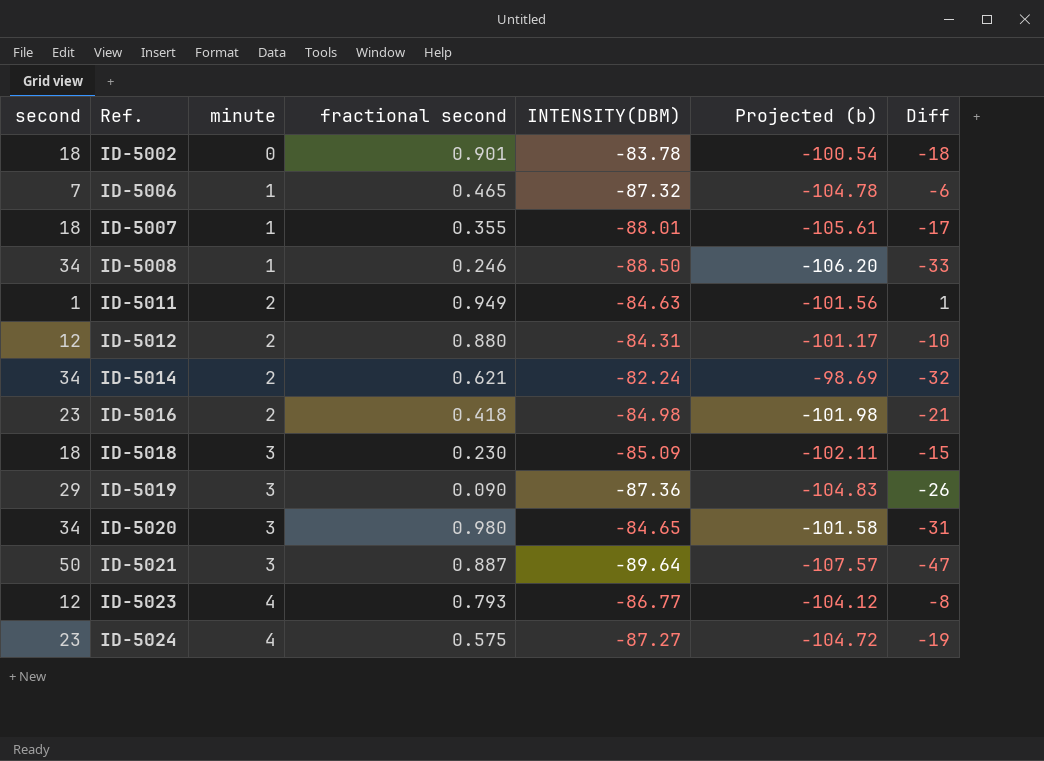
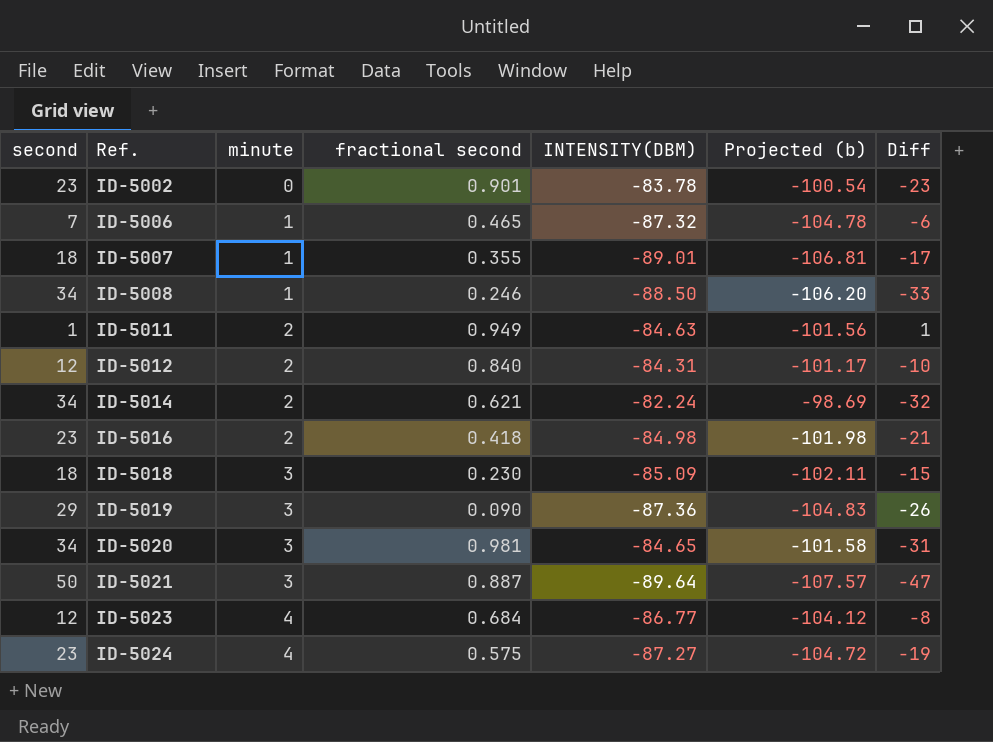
ID-5002 | second: 18 -> 23
ID-5002 | Diff: -18 -> -23
ID-5007 | INTENSITY(DBM): -88.01 -> -89.01
ID-5007 | Projected (b): -105.61 -> -106.81
ID-5012 | fractional second: 0.880 -> 0.840
ID-5020 | fractional second: 0.980 -> 0.981
ID-5023 | fractional second: 0.793 -> 0.684

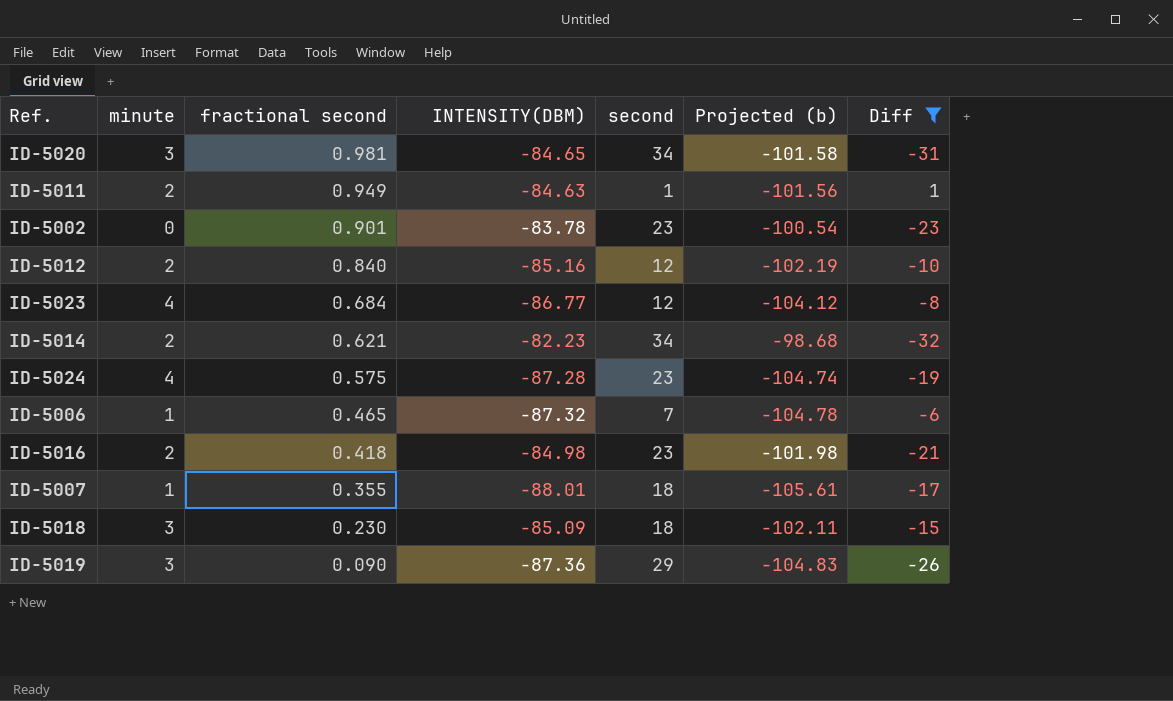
filter: none -> Diff >= -32
row order: Ref. ascending -> fractional second descending
column second | position: 1 -> 5
ID-5012 | INTENSITY(DBM): -84.31 -> -85.16
ID-5012 | Projected (b): -101.17 -> -102.19
ID-5014 | INTENSITY(DBM): -82.24 -> -82.23
ID-5014 | Projected (b): -98.69 -> -98.68
ID-5024 | INTENSITY(DBM): -87.27 -> -87.28
ID-5024 | Projected (b): -104.72 -> -104.74
ID-5007 | INTENSITY(DBM): -89.01 -> -88.01
ID-5007 | Projected (b): -106.81 -> -105.61

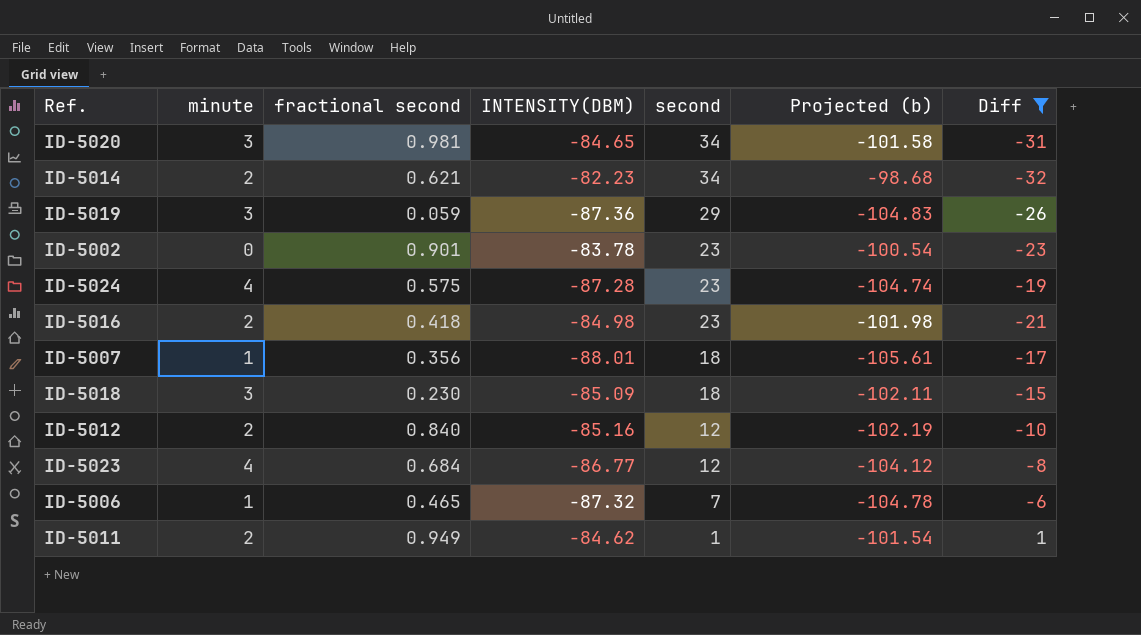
row order: fractional second descending -> second descending
ID-5019 | fractional second: 0.090 -> 0.059
ID-5007 | fractional second: 0.355 -> 0.356
ID-5011 | INTENSITY(DBM): -84.63 -> -84.62
ID-5011 | Projected (b): -101.56 -> -101.54

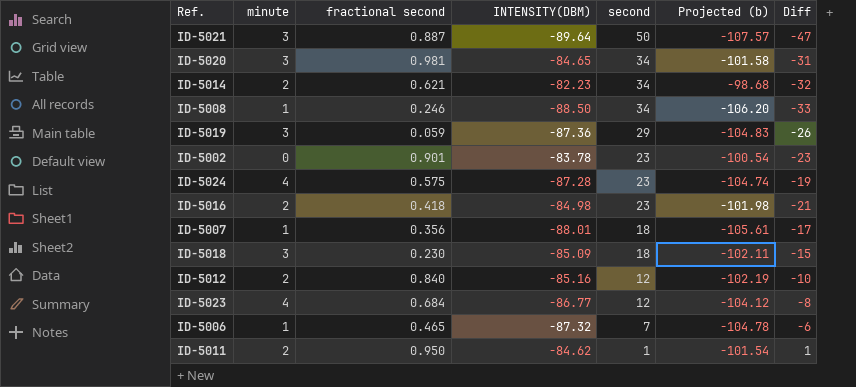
filter: Diff >= -32 -> none
ID-5011 | fractional second: 0.949 -> 0.950

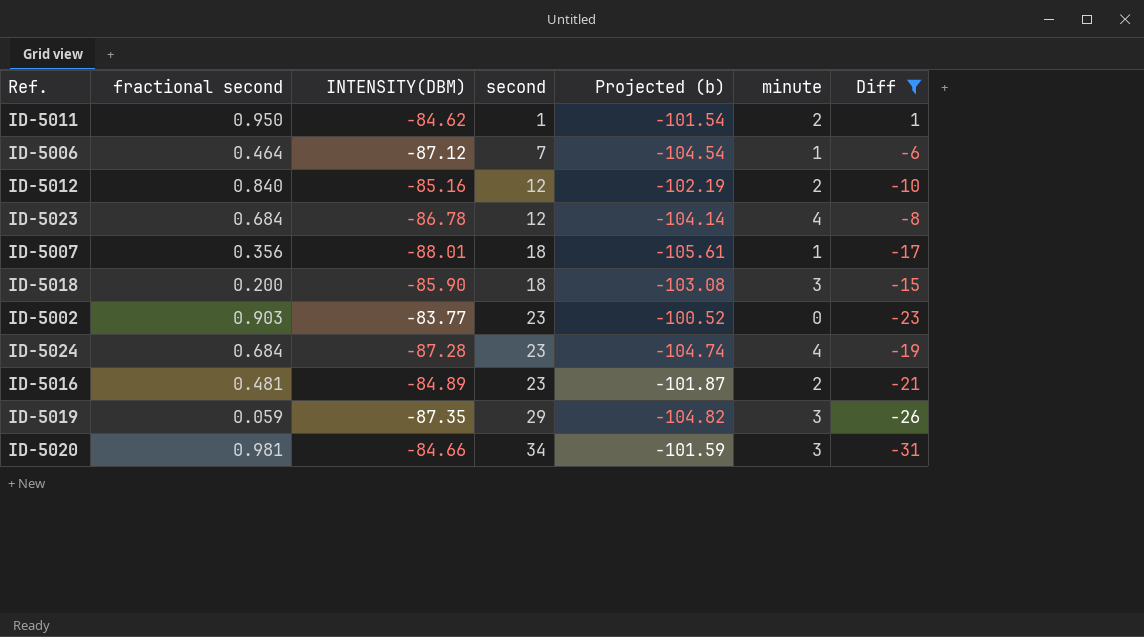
filter: none -> Diff >= -31
row order: second descending -> second ascending
column minute | position: 2 -> 6
ID-5006 | fractional second: 0.465 -> 0.464
ID-5006 | INTENSITY(DBM): -87.32 -> -87.12
ID-5006 | Projected (b): -104.78 -> -104.54
ID-5023 | INTENSITY(DBM): -86.77 -> -86.78
ID-5023 | Projected (b): -104.12 -> -104.14
ID-5018 | fractional second: 0.230 -> 0.200
ID-5018 | INTENSITY(DBM): -85.09 -> -85.90
ID-5018 | Projected (b): -102.11 -> -103.08
ID-5002 | fractional second: 0.901 -> 0.903
ID-5002 | INTENSITY(DBM): -83.78 -> -83.77
ID-5002 | Projected (b): -100.54 -> -100.52
ID-5024 | fractional second: 0.575 -> 0.684
ID-5016 | fractional second: 0.418 -> 0.481
ID-5016 | INTENSITY(DBM): -84.98 -> -84.89
ID-5016 | Projected (b): -101.98 -> -101.87
ID-5019 | INTENSITY(DBM): -87.36 -> -87.35
ID-5019 | Projected (b): -104.83 -> -104.82
ID-5020 | INTENSITY(DBM): -84.65 -> -84.66
ID-5020 | Projected (b): -101.58 -> -101.59

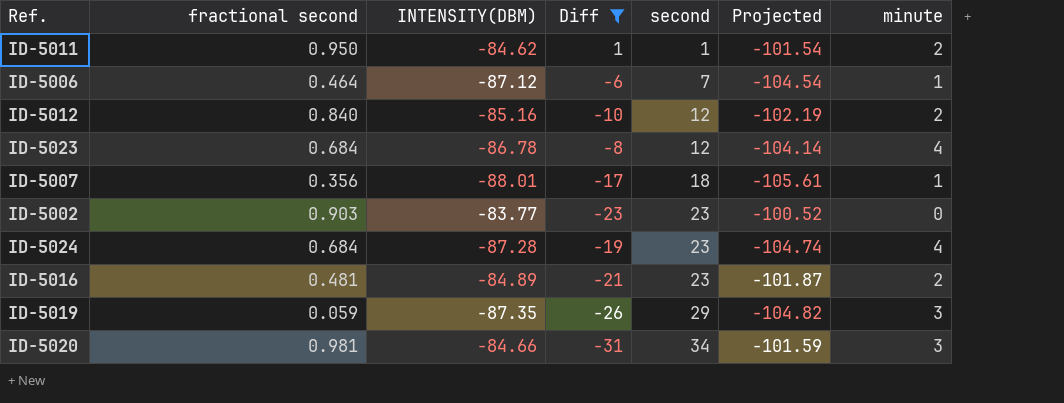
column Diff | position: 7 -> 4
column name: Projected (b) -> Projected
row ID-5018: 0.200 | -85.90 | 18 | -103.08 | 3 | -15 -> none

